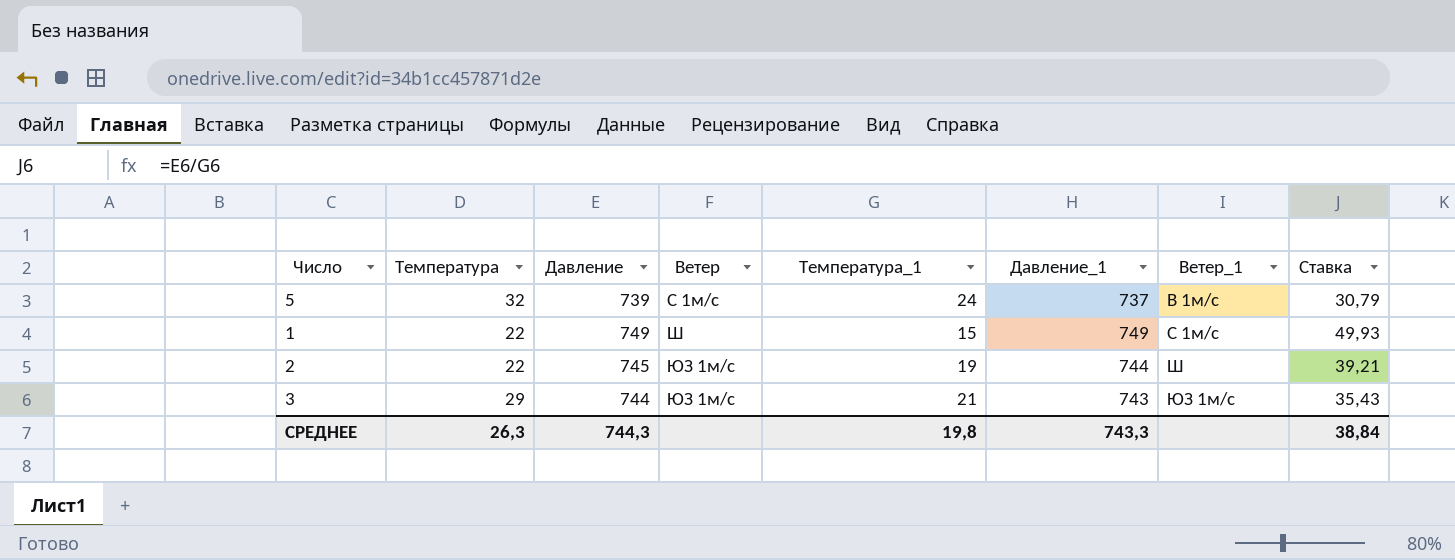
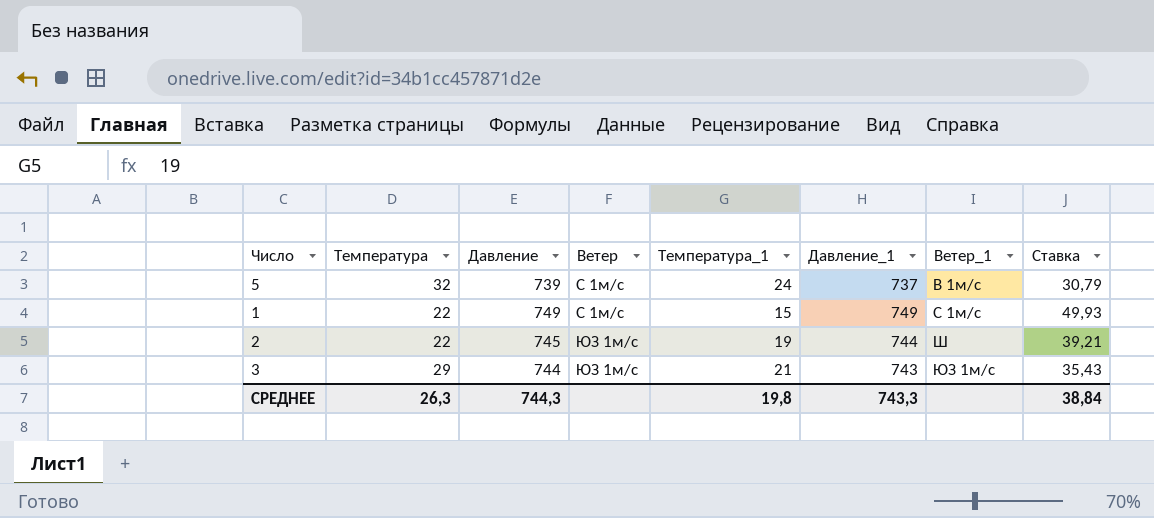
1 | Ветер: Ш -> С 1м/с

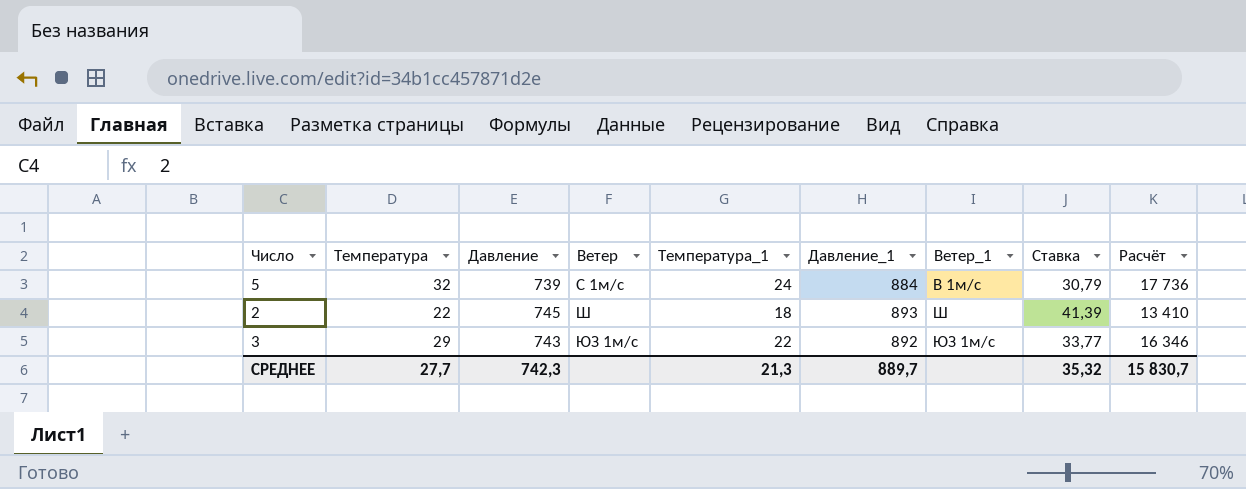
column Расчёт | formula: none -> [Давление] * [Температура_1]
row 1: 22 | 749 | С 1м/с | 15 | 749 | С 1м/с | 49,93 -> none
5 | Давление_1: 737 -> 884
2 | Ветер: ЮЗ 1м/с -> Ш
2 | Температура_1: 19 -> 18
2 | Давление_1: 744 -> 893
2 | Ставка: 39,21 -> 41,39
3 | Давление: 744 -> 743
3 | Температура_1: 21 -> 22
3 | Давление_1: 743 -> 892
3 | Ставка: 35,43 -> 33,77
СРЕДНЕЕ | Температура: 26,3 -> 27,7
СРЕДНЕЕ | Давление: 744,3 -> 742,3
СРЕДНЕЕ | Температура_1: 19,8 -> 21,3
СРЕДНЕЕ | Давление_1: 743,3 -> 889,7
СРЕДНЕЕ | Ставка: 38,84 -> 35,32

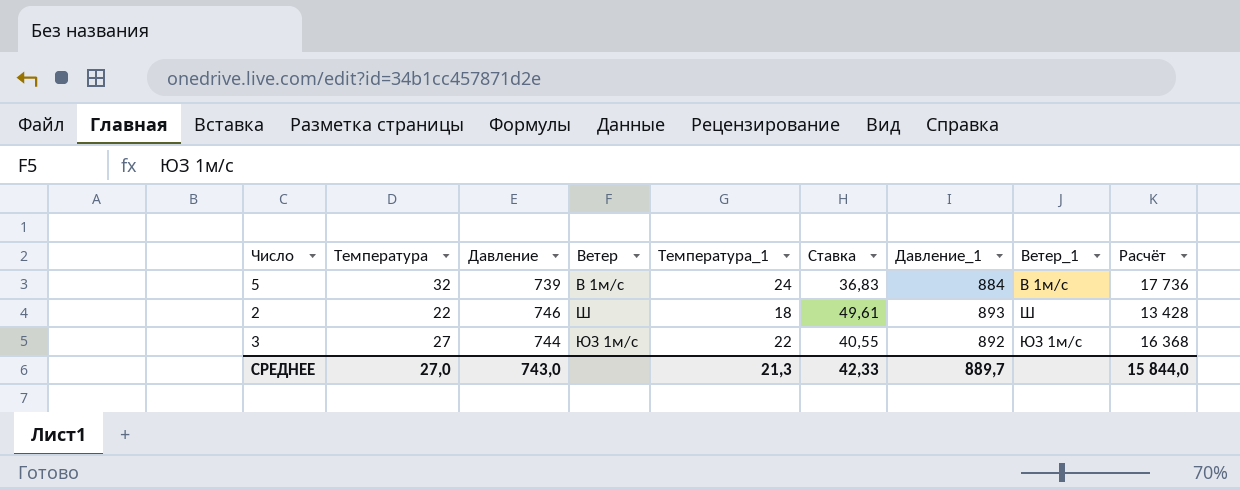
column Ставка | formula: [Давление] / [Температура_1] -> [Давление_1] / [Температура_1]
column Ставка | position: 8 -> 6
5 | Ветер: С 1м/с -> В 1м/с
2 | Давление: 745 -> 746
2 | Расчёт: 13 410 -> 13 428
3 | Температура: 29 -> 27
3 | Давление: 743 -> 744
3 | Расчёт: 16 346 -> 16 368
СРЕДНЕЕ | Температура: 27,7 -> 27,0
СРЕДНЕЕ | Давление: 742,3 -> 743,0
СРЕДНЕЕ | Ставка: 35,32 -> 42,33
СРЕДНЕЕ | Расчёт: 15 830,7 -> 15 844,0

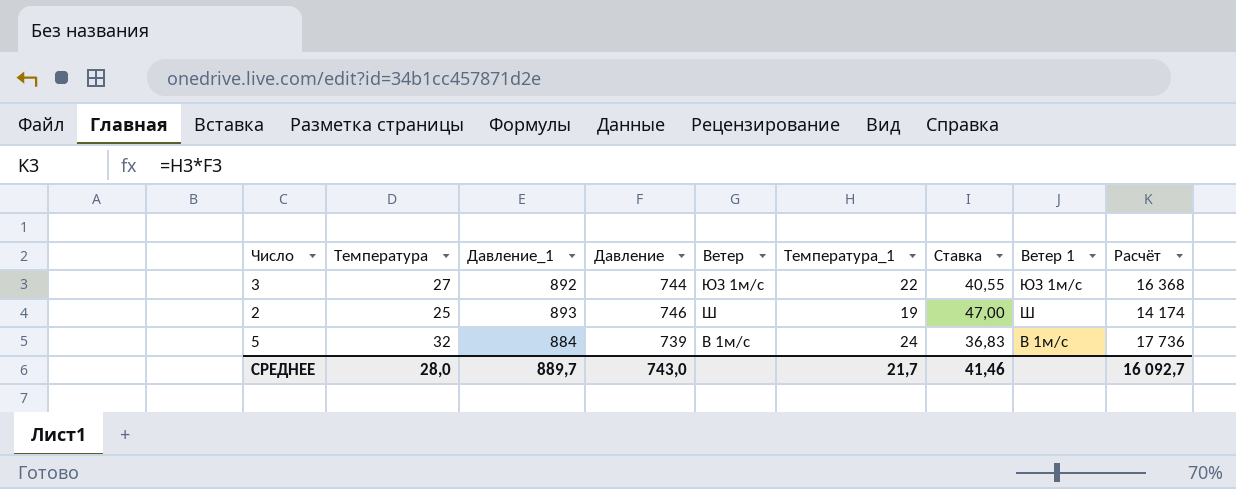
row order: Ветер ascending -> Ветер descending
column Давление_1 | position: 7 -> 3
column name: Ветер_1 -> Ветер 1
2 | Температура: 22 -> 25
2 | Температура_1: 18 -> 19
2 | Ставка: 49,61 -> 47,00
2 | Расчёт: 13 428 -> 14 174
СРЕДНЕЕ | Температура: 27,0 -> 28,0
СРЕДНЕЕ | Температура_1: 21,3 -> 21,7
СРЕДНЕЕ | Ставка: 42,33 -> 41,46
СРЕДНЕЕ | Расчёт: 15 844,0 -> 16 092,7

